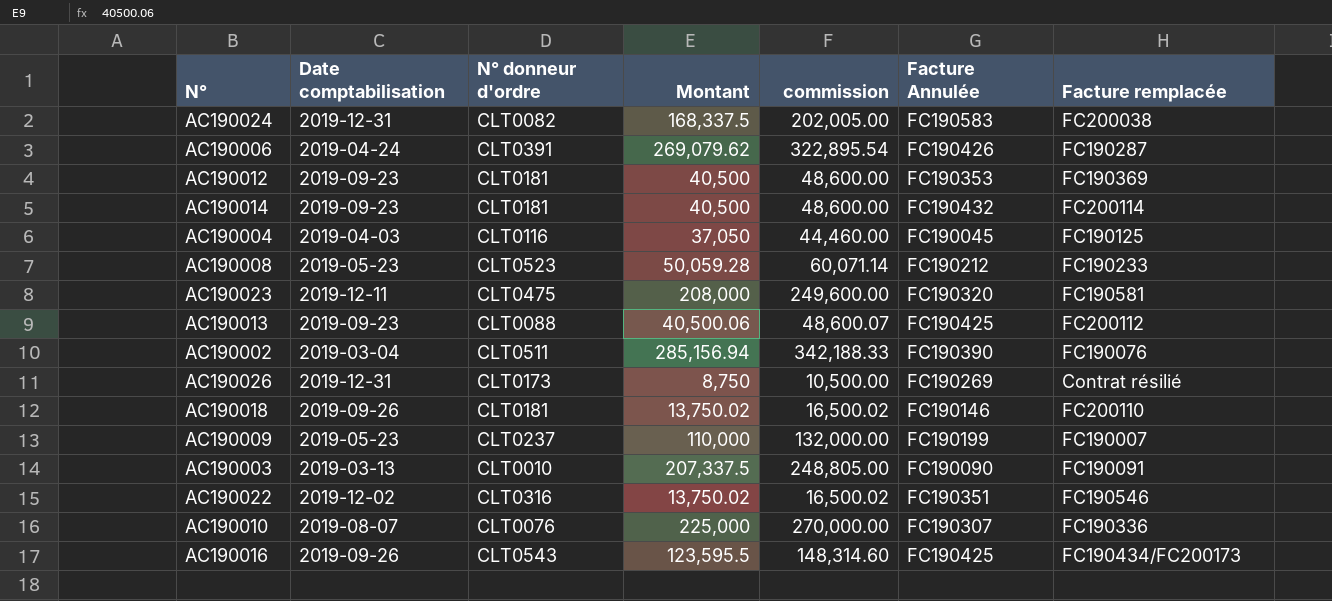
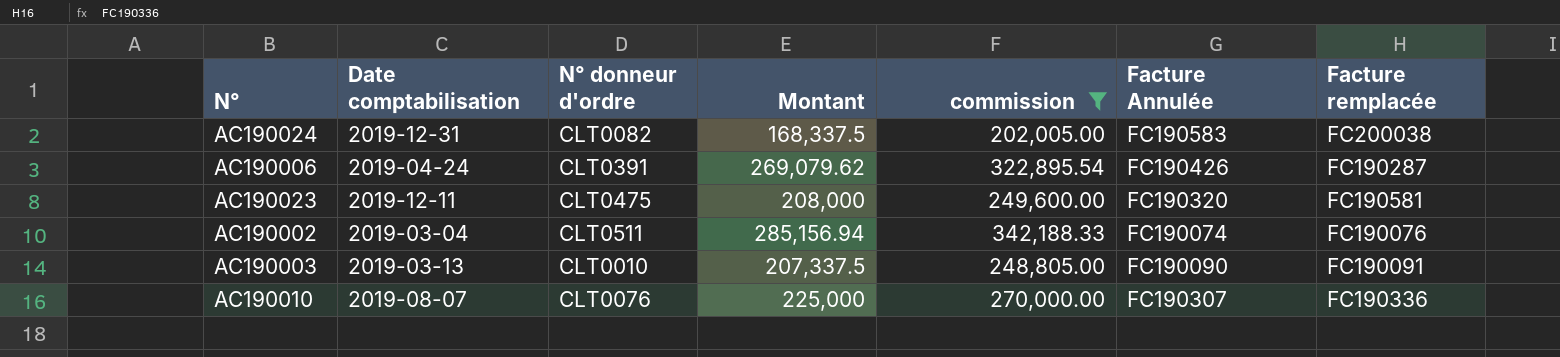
filter: none -> commission >= 202,005.00
AC190002 | Facture Annulée: FC190390 -> FC190074

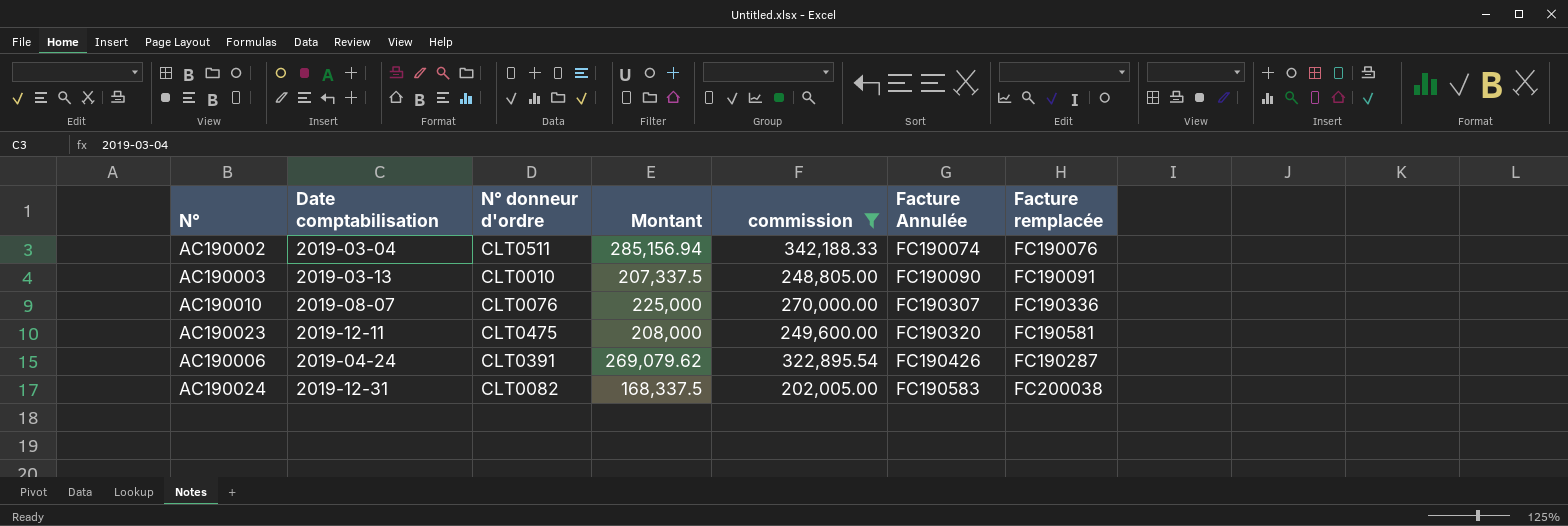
row order: none -> Facture Annulée ascending

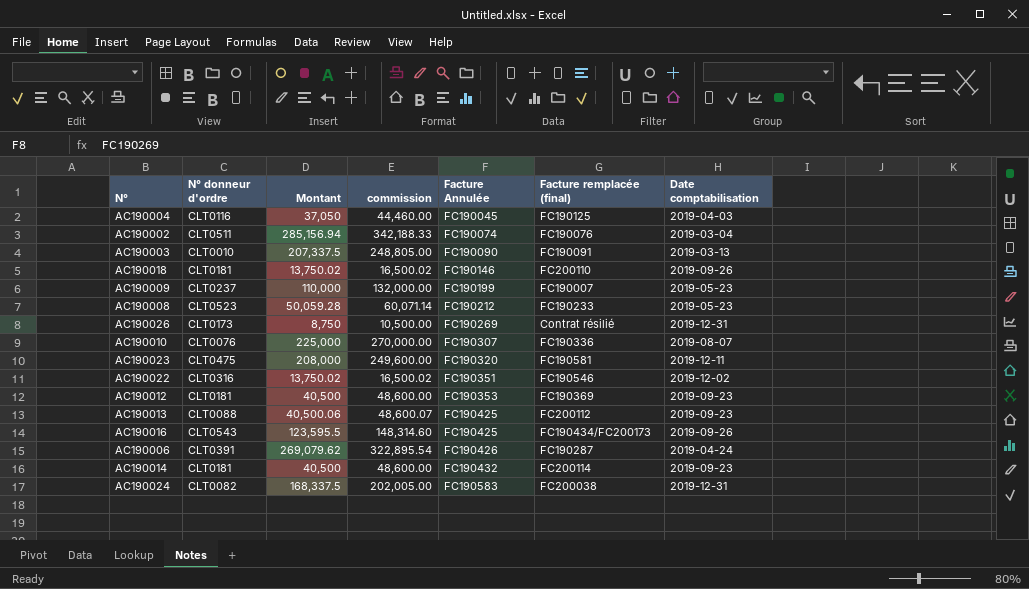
filter: commission >= 202,005.00 -> none
column name: Facture remplacée -> Facture remplacée (final)
column Date comptabilisation | position: 2 -> 7

